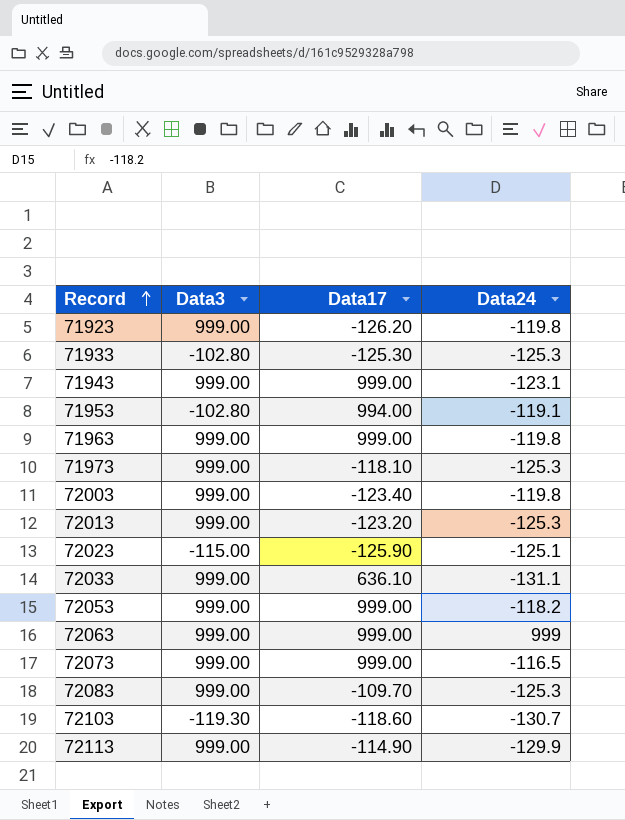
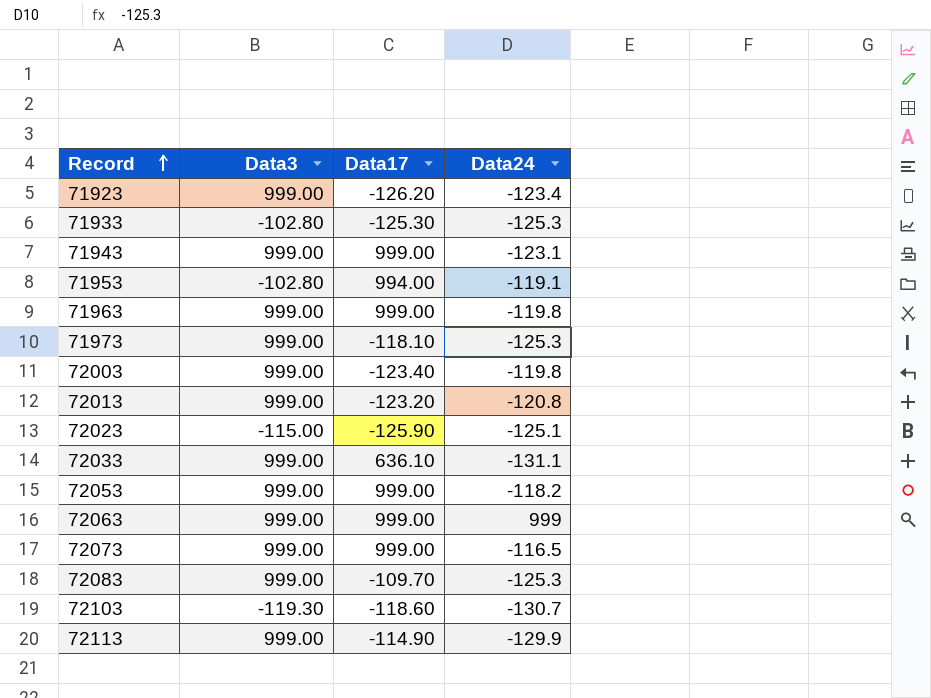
71923 | Data24: -119.8 -> -123.4
72013 | Data24: -125.3 -> -120.8

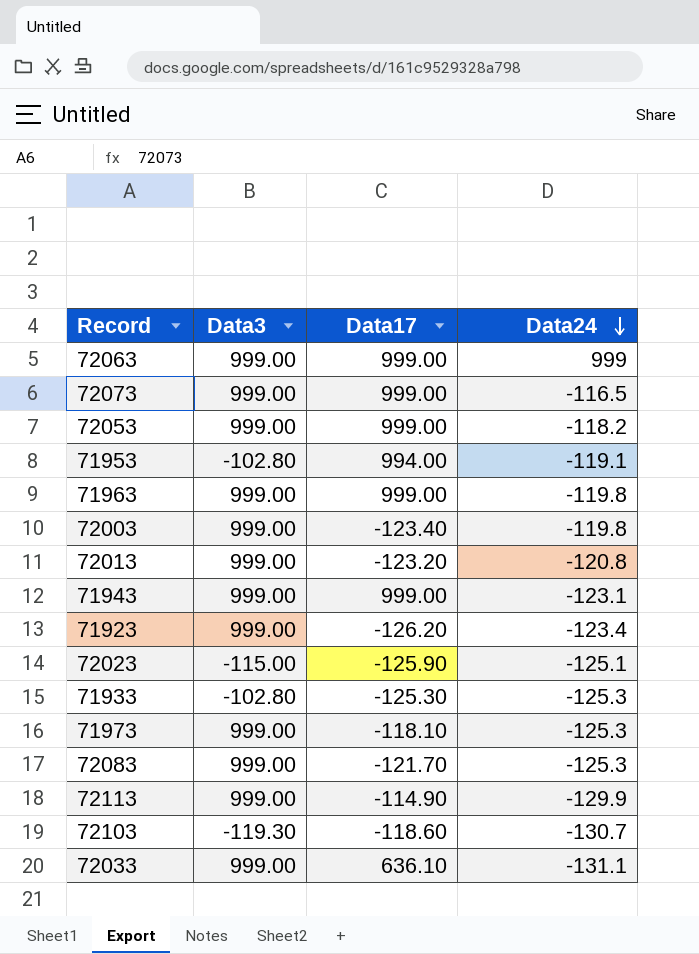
row order: Record ascending -> Data24 descending
72083 | Data17: -109.70 -> -121.70

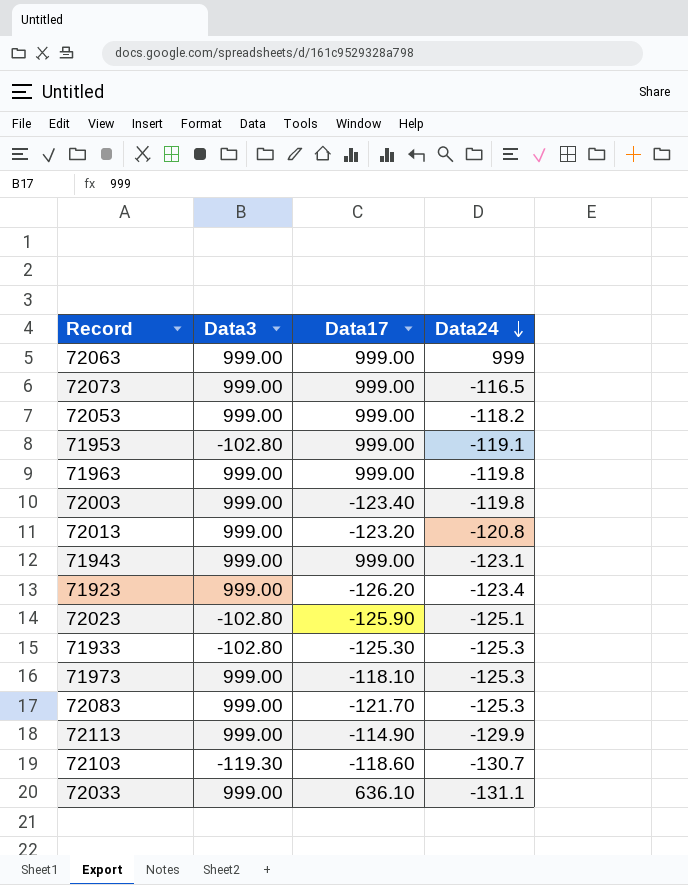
71953 | Data17: 994.00 -> 999.00
72023 | Data3: -115.00 -> -102.80

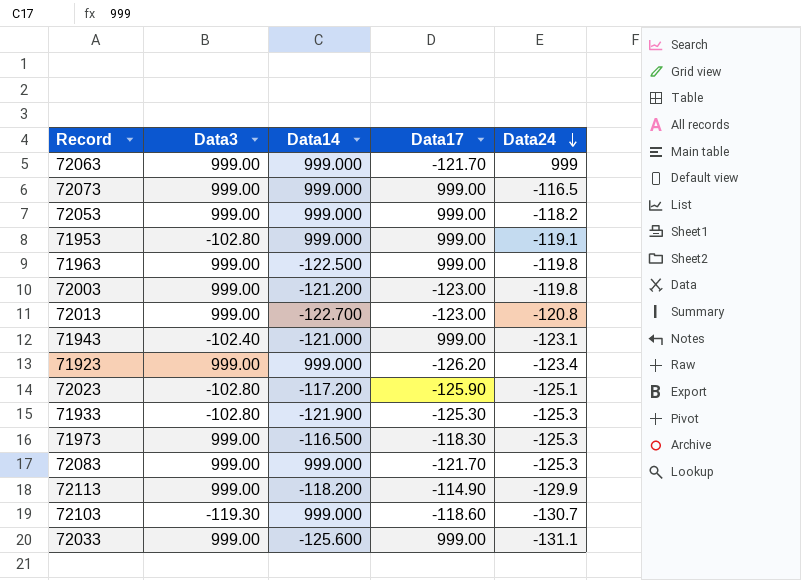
column Data14 | position: none -> 3
72063 | Data17: 999.00 -> -121.70
72003 | Data17: -123.40 -> -123.00
72013 | Data17: -123.20 -> -123.00
71943 | Data3: 999.00 -> -102.40
71973 | Data17: -118.10 -> -118.30
72033 | Data17: 636.10 -> 999.00

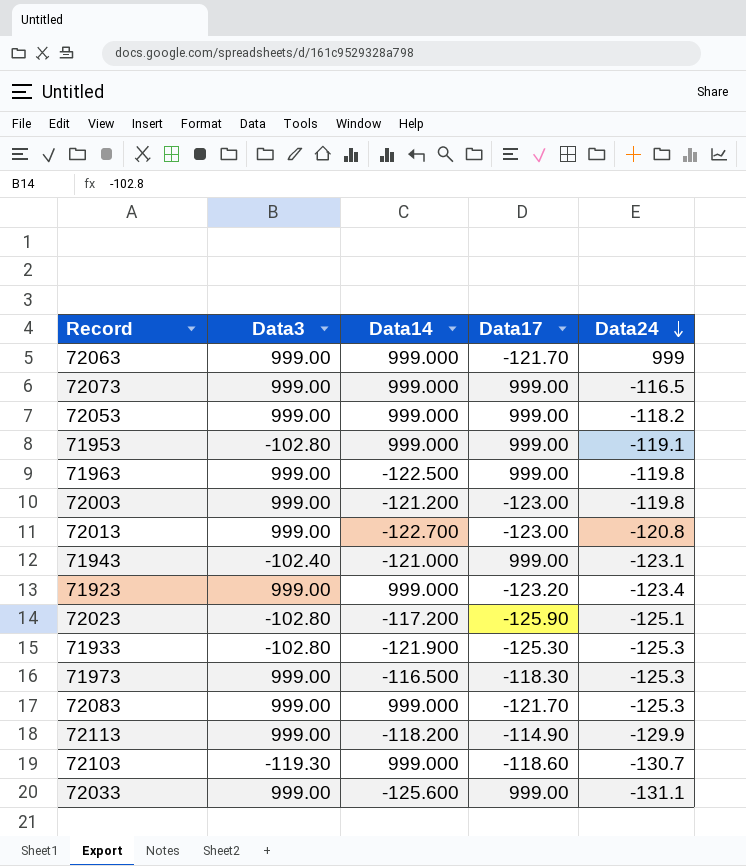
71923 | Data17: -126.20 -> -123.20

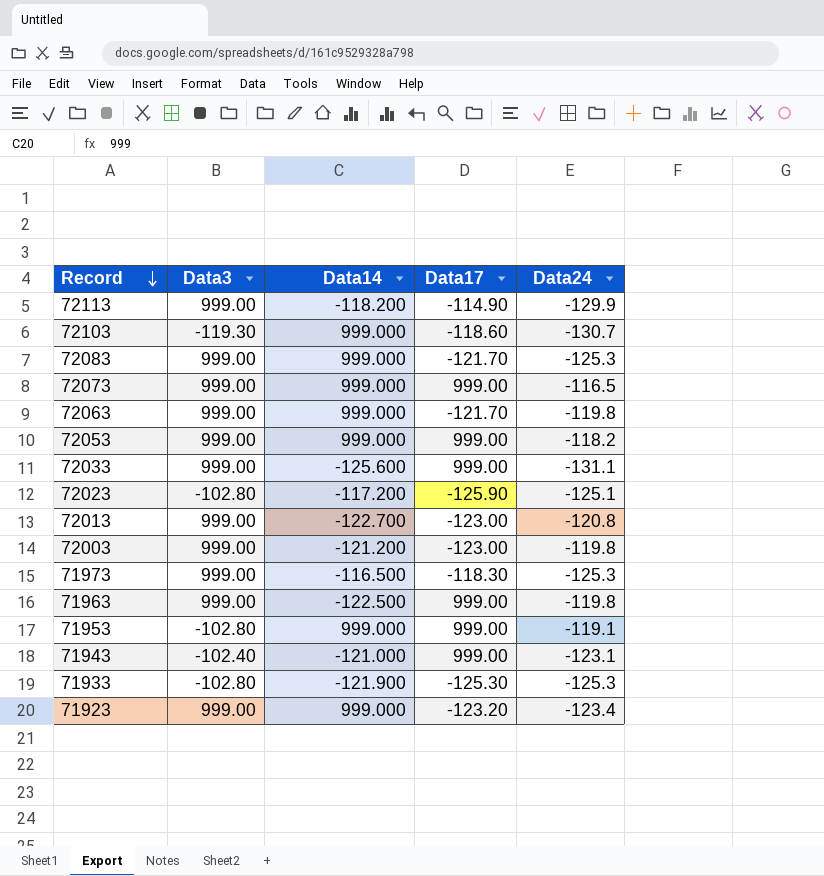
row order: Data24 descending -> Record descending
72063 | Data24: 999 -> -119.8

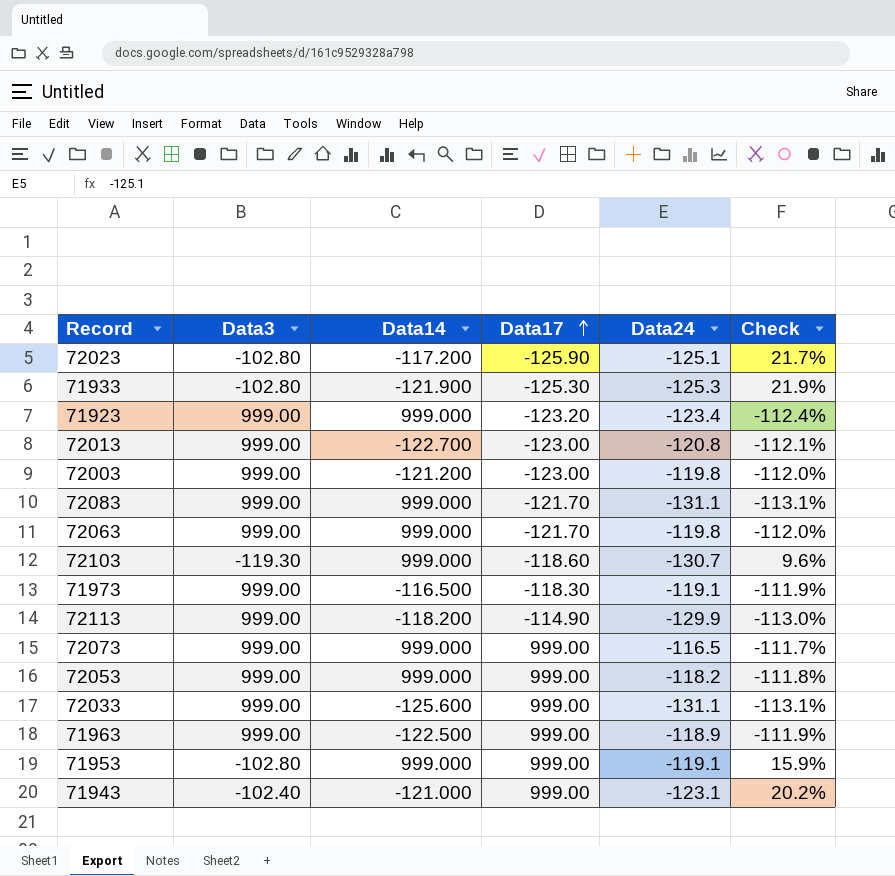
row order: Record descending -> Data17 ascending
column Check | formula: none -> ([Data24] - [Data3]) / [Data3]
72083 | Data24: -125.3 -> -131.1
71973 | Data24: -125.3 -> -119.1
71963 | Data24: -119.8 -> -118.9

